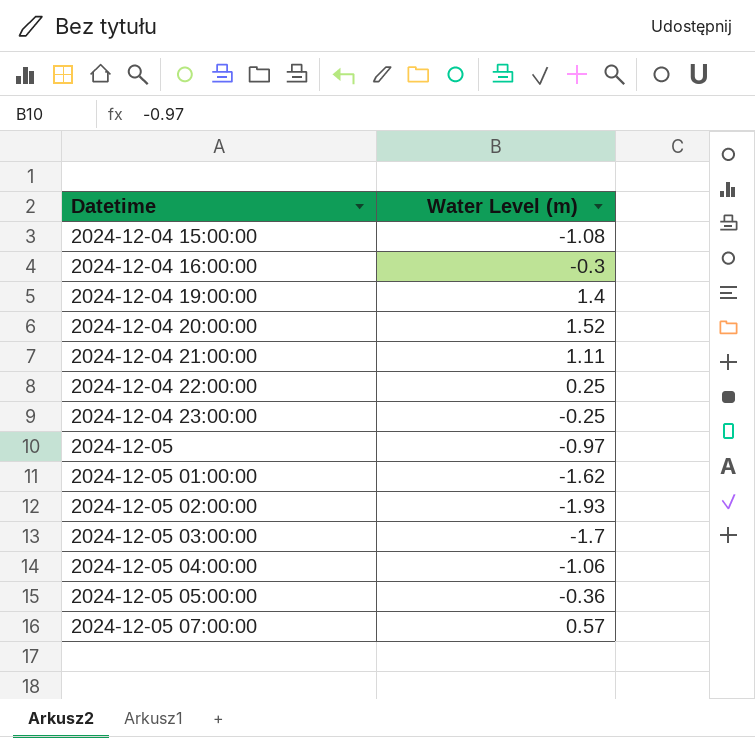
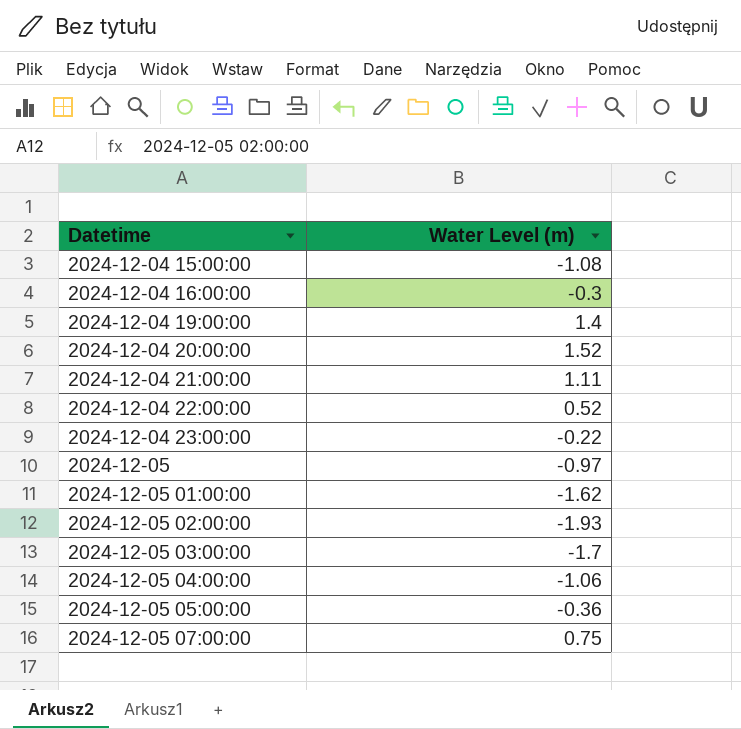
2024-12-04 22:00:00 | Water Level (m): 0.25 -> 0.52
2024-12-04 23:00:00 | Water Level (m): -0.25 -> -0.22
2024-12-05 07:00:00 | Water Level (m): 0.57 -> 0.75

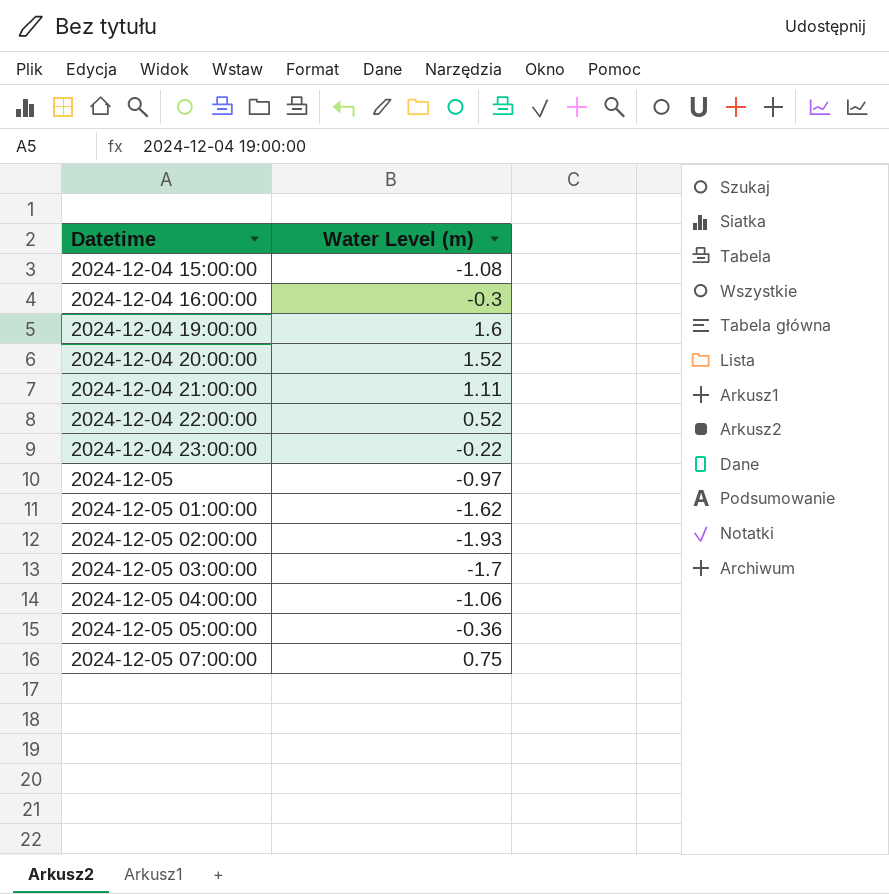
2024-12-04 19:00:00 | Water Level (m): 1.4 -> 1.6

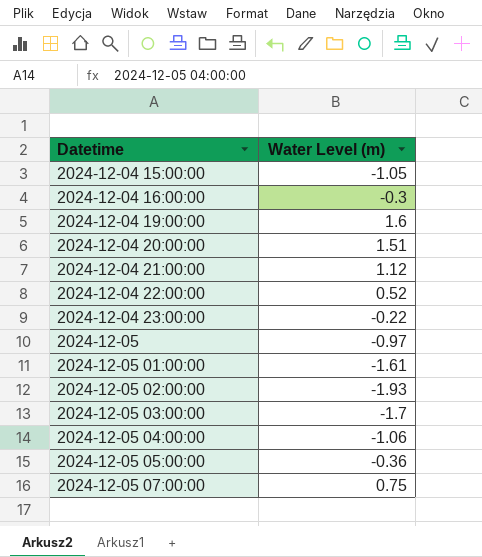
2024-12-04 15:00:00 | Water Level (m): -1.08 -> -1.05
2024-12-04 20:00:00 | Water Level (m): 1.52 -> 1.51
2024-12-04 21:00:00 | Water Level (m): 1.11 -> 1.12
2024-12-05 01:00:00 | Water Level (m): -1.62 -> -1.61

